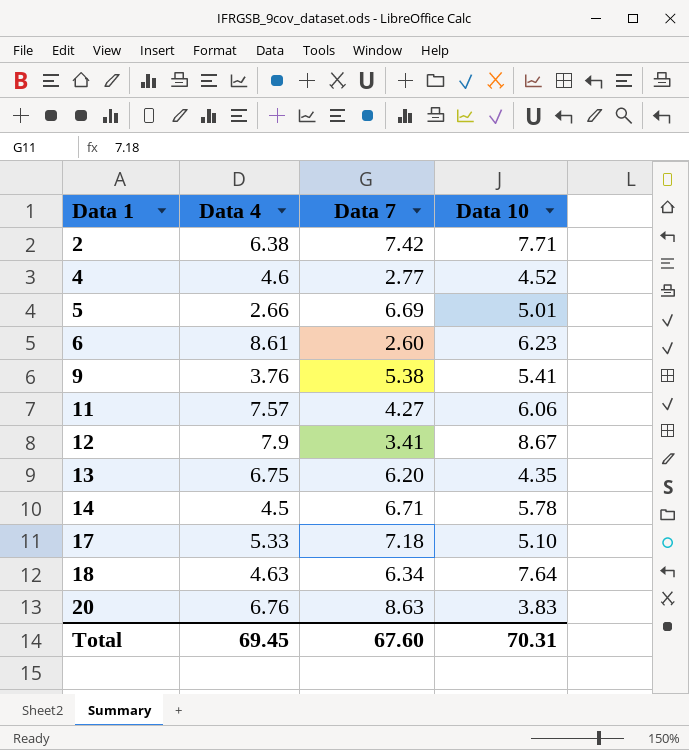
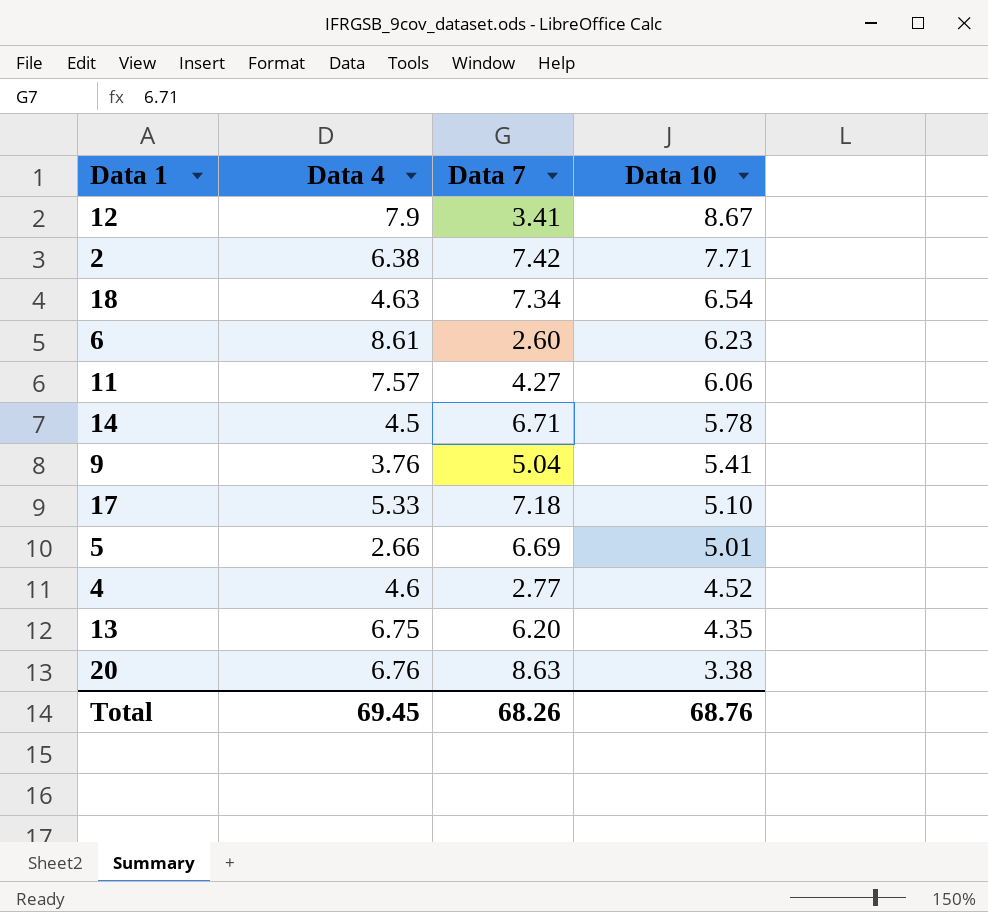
row order: Data 1 ascending -> Data 10 descending
18 | Data 7: 6.34 -> 7.34
18 | Data 10: 7.64 -> 6.54
9 | Data 7: 5.38 -> 5.04
20 | Data 10: 3.83 -> 3.38
Total | Data 7: 67.60 -> 68.26
Total | Data 10: 70.31 -> 68.76

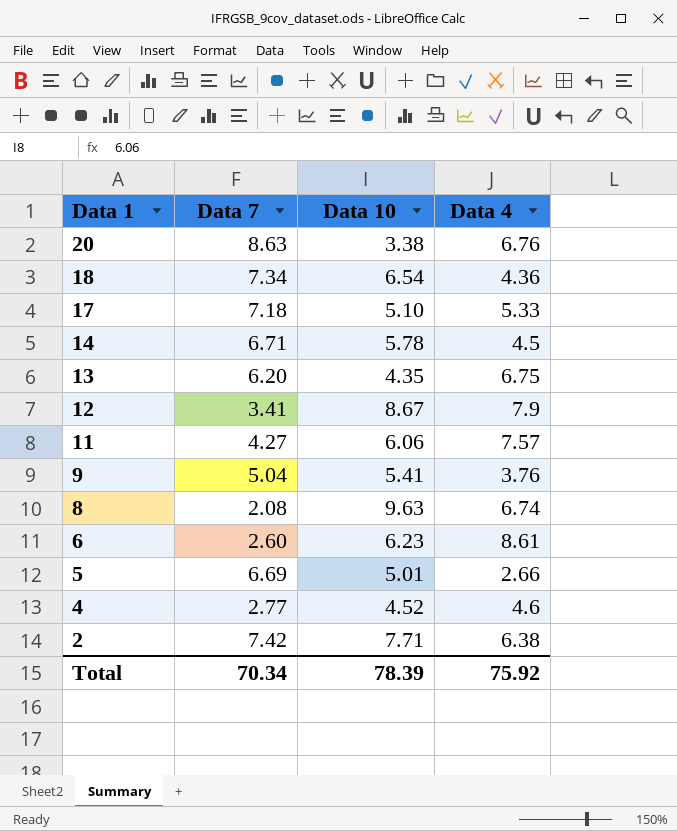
row order: Data 10 descending -> Data 1 descending
column Data 4 | position: 2 -> 4
18 | Data 4: 4.63 -> 4.36
row 8: none -> 2.08 | 9.63 | 6.74
Total | Data 7: 68.26 -> 70.34
Total | Data 10: 68.76 -> 78.39
Total | Data 4: 69.45 -> 75.92

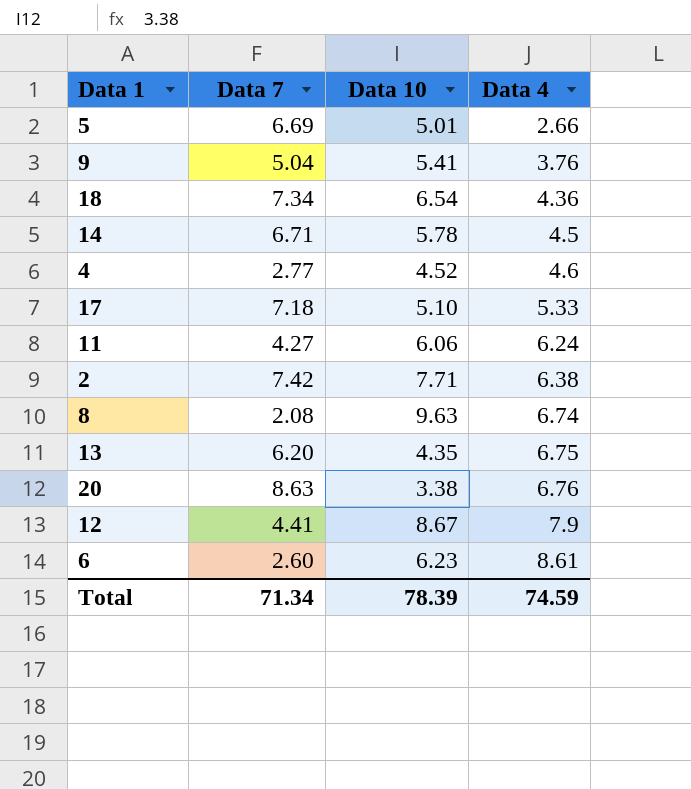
row order: Data 1 descending -> Data 4 ascending
11 | Data 4: 7.57 -> 6.24
12 | Data 7: 3.41 -> 4.41
Total | Data 7: 70.34 -> 71.34
Total | Data 4: 75.92 -> 74.59

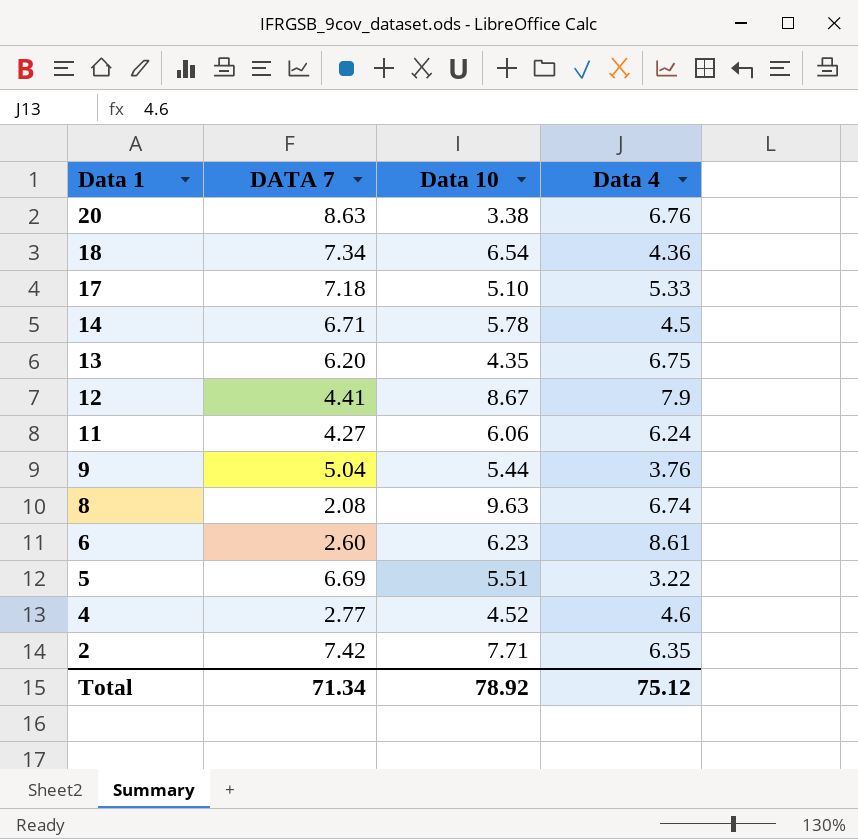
row order: Data 4 ascending -> Data 1 descending
column name: Data 7 -> DATA 7
9 | Data 10: 5.41 -> 5.44
5 | Data 10: 5.01 -> 5.51
5 | Data 4: 2.66 -> 3.22
2 | Data 4: 6.38 -> 6.35
Total | Data 10: 78.39 -> 78.92
Total | Data 4: 74.59 -> 75.12

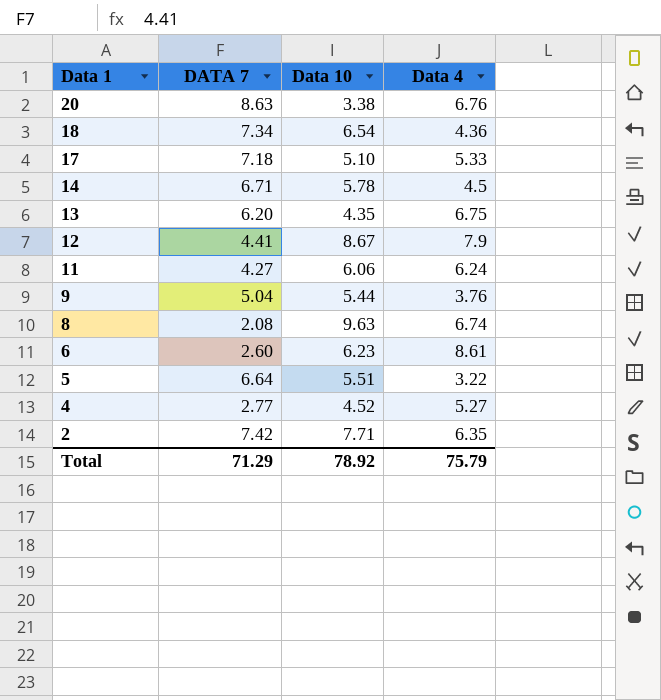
5 | DATA 7: 6.69 -> 6.64
4 | Data 4: 4.6 -> 5.27
Total | DATA 7: 71.34 -> 71.29
Total | Data 4: 75.12 -> 75.79

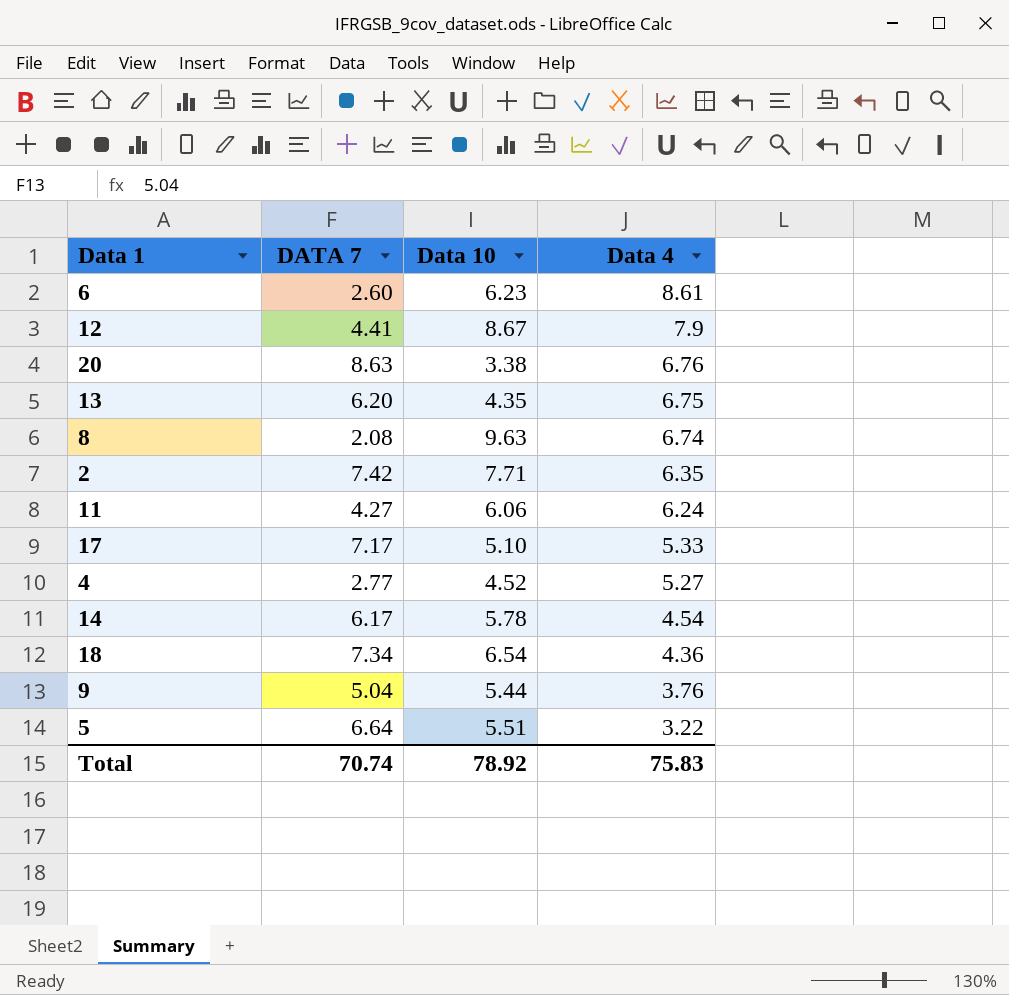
row order: Data 1 descending -> Data 4 descending
17 | DATA 7: 7.18 -> 7.17
14 | DATA 7: 6.71 -> 6.17
14 | Data 4: 4.5 -> 4.54
Total | DATA 7: 71.29 -> 70.74
Total | Data 4: 75.79 -> 75.83

